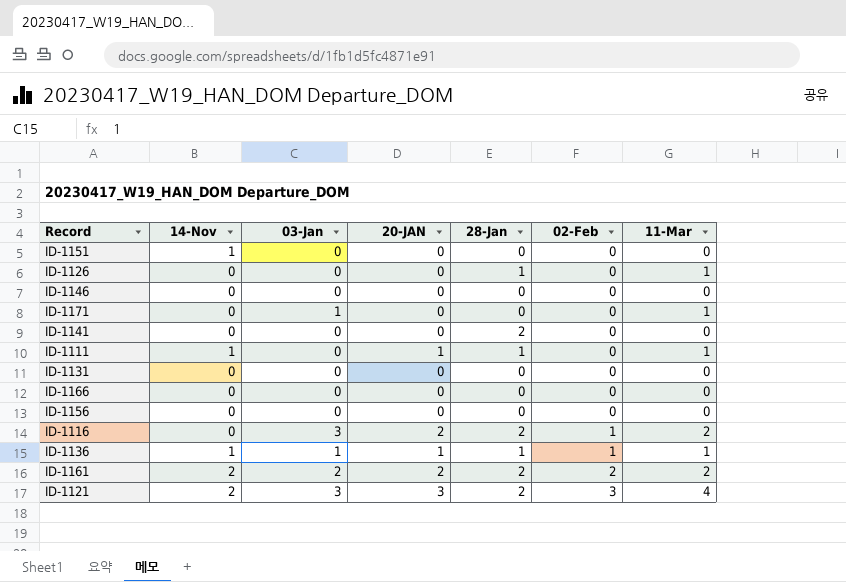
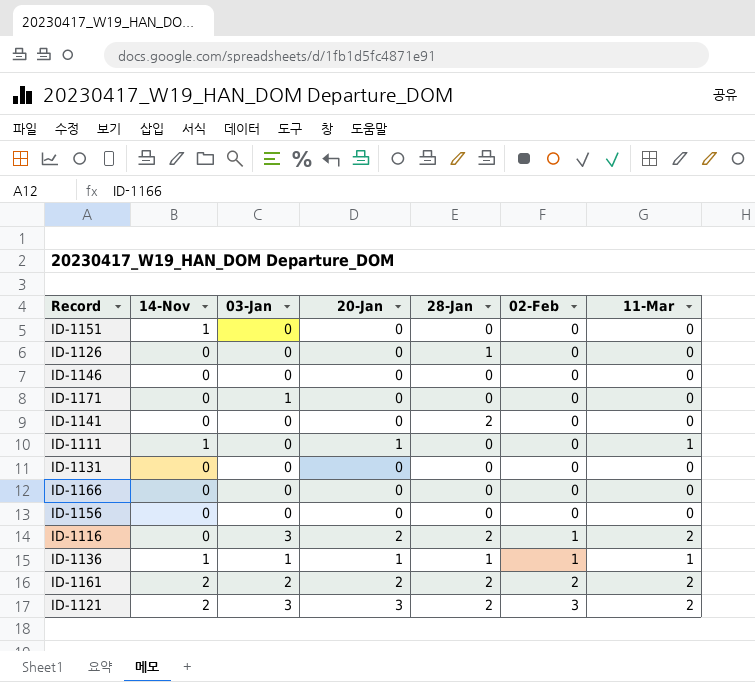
column name: 20-JAN -> 20-Jan
ID-1126 | 11-Mar: 1 -> 0
ID-1171 | 11-Mar: 1 -> 0
ID-1111 | 28-Jan: 1 -> 0
ID-1121 | 11-Mar: 4 -> 2

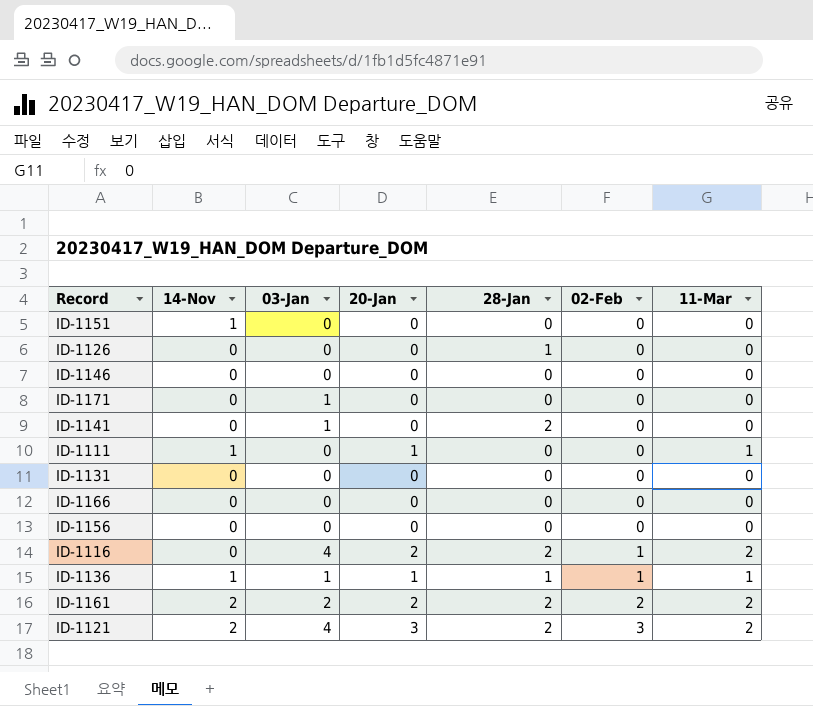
ID-1141 | 03-Jan: 0 -> 1
ID-1116 | 03-Jan: 3 -> 4
ID-1121 | 03-Jan: 3 -> 4

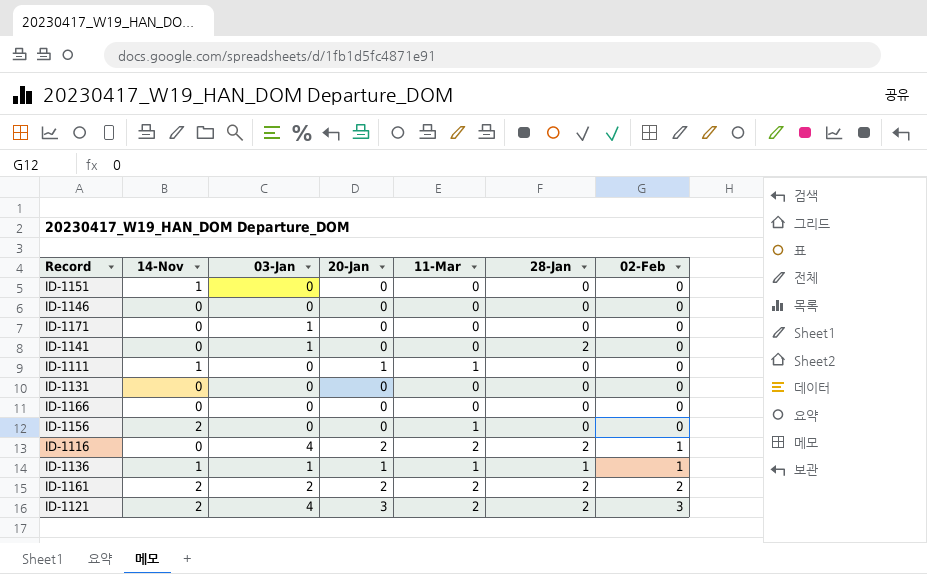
column 11-Mar | position: 7 -> 5
row ID-1126: 0 | 0 | 0 | 1 | 0 | 0 -> none
ID-1156 | 14-Nov: 0 -> 2
ID-1156 | 11-Mar: 0 -> 1

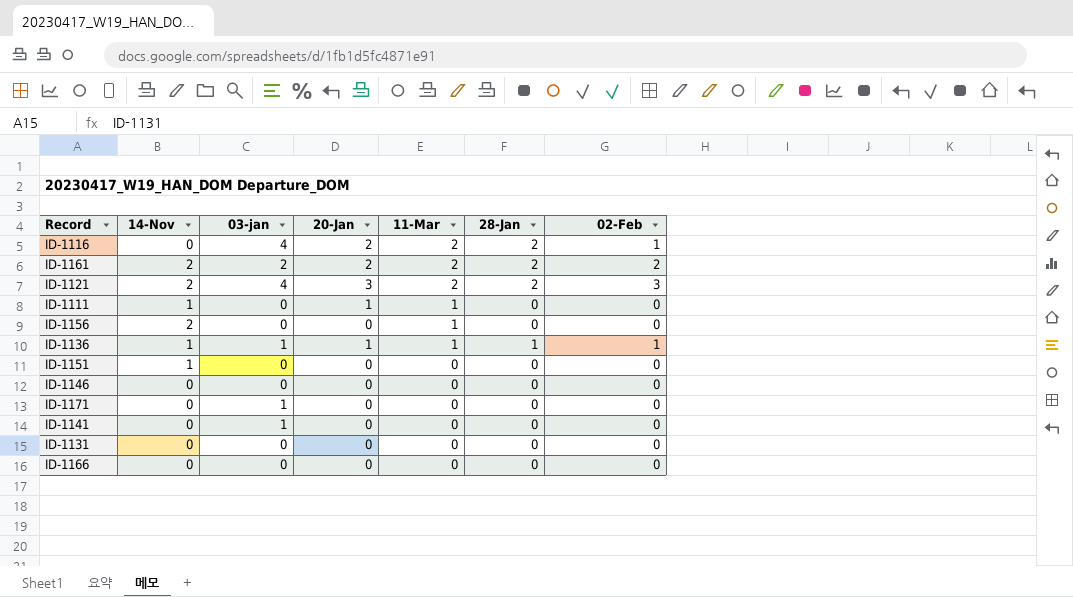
row order: 02-Feb ascending -> 11-Mar descending
column name: 03-Jan -> 03-jan
ID-1141 | 28-Jan: 2 -> 0

